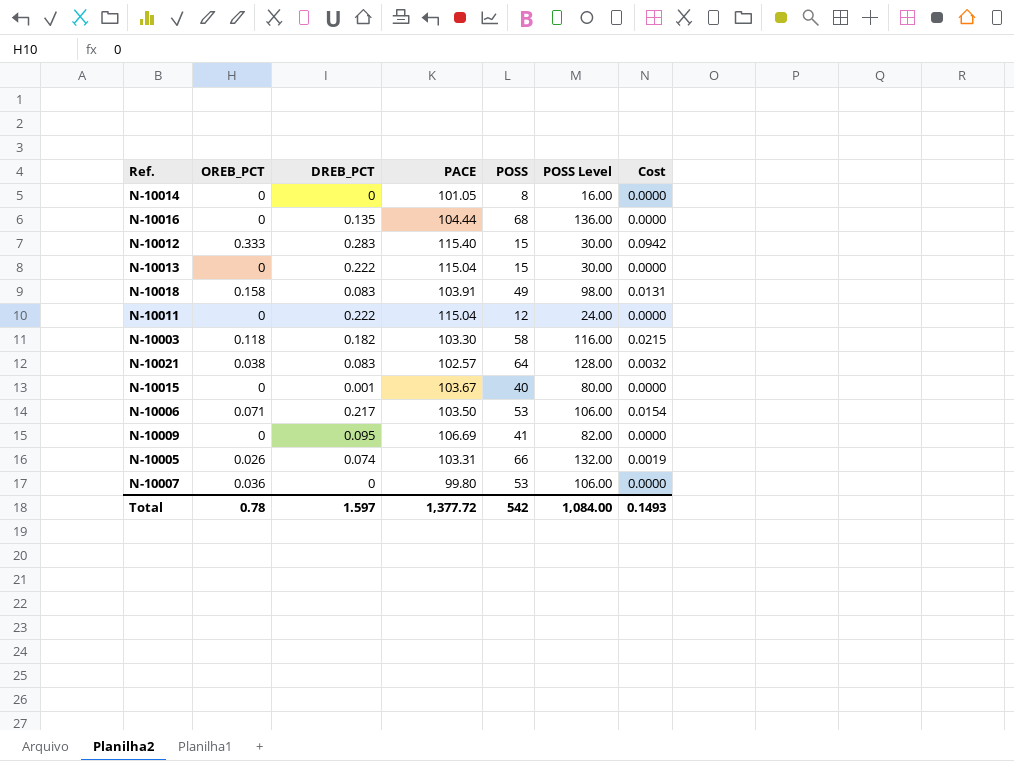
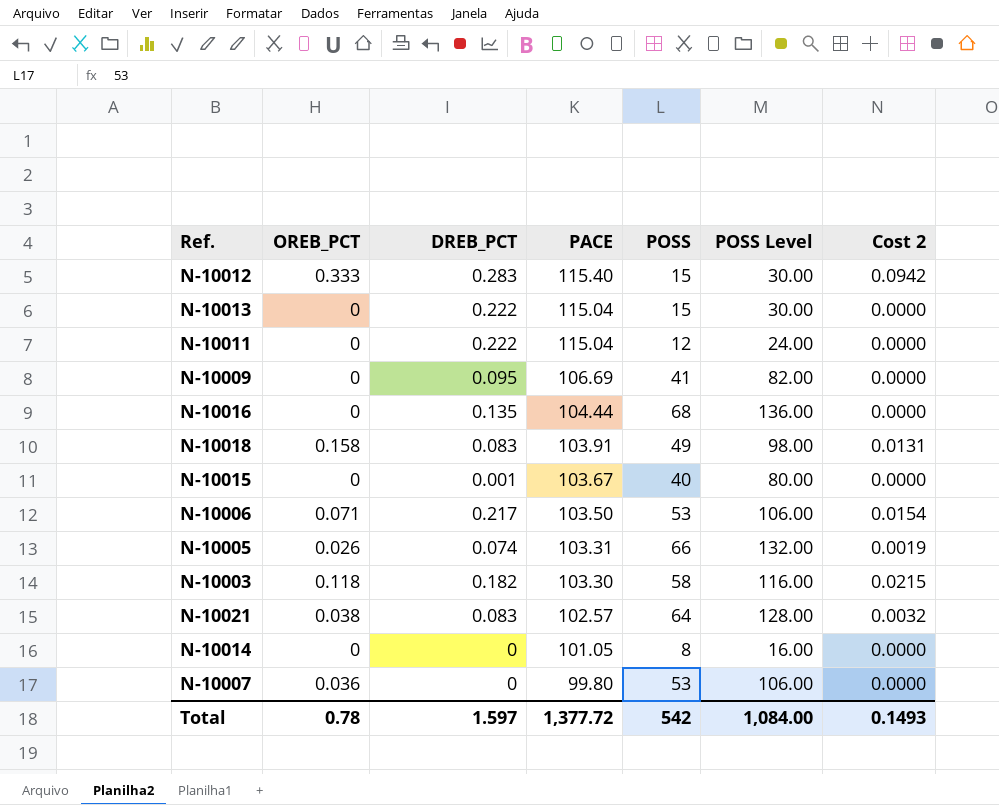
row order: none -> PACE descending
column name: Cost -> Cost 2

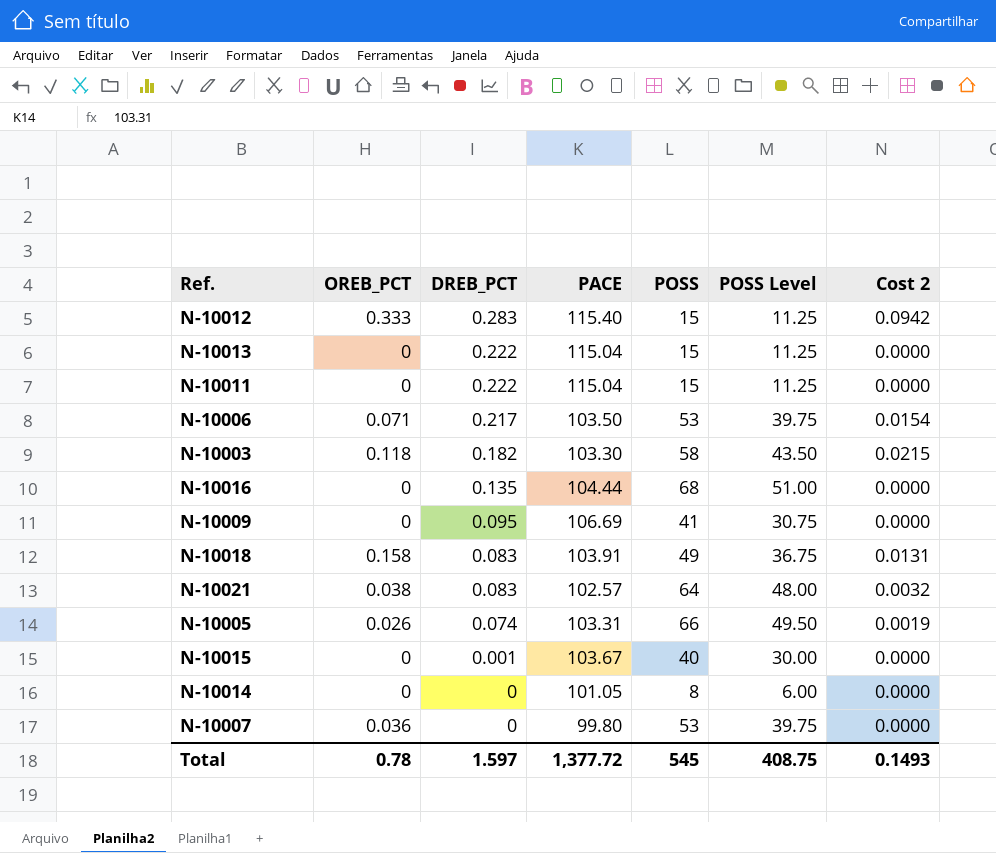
row order: PACE descending -> DREB_PCT descending
column POSS Level | formula: [POSS] * 2 -> [POSS] * 0.75
N-10011 | POSS: 12 -> 15
Total | POSS: 542 -> 545
Total | POSS Level: 1,084.00 -> 408.75

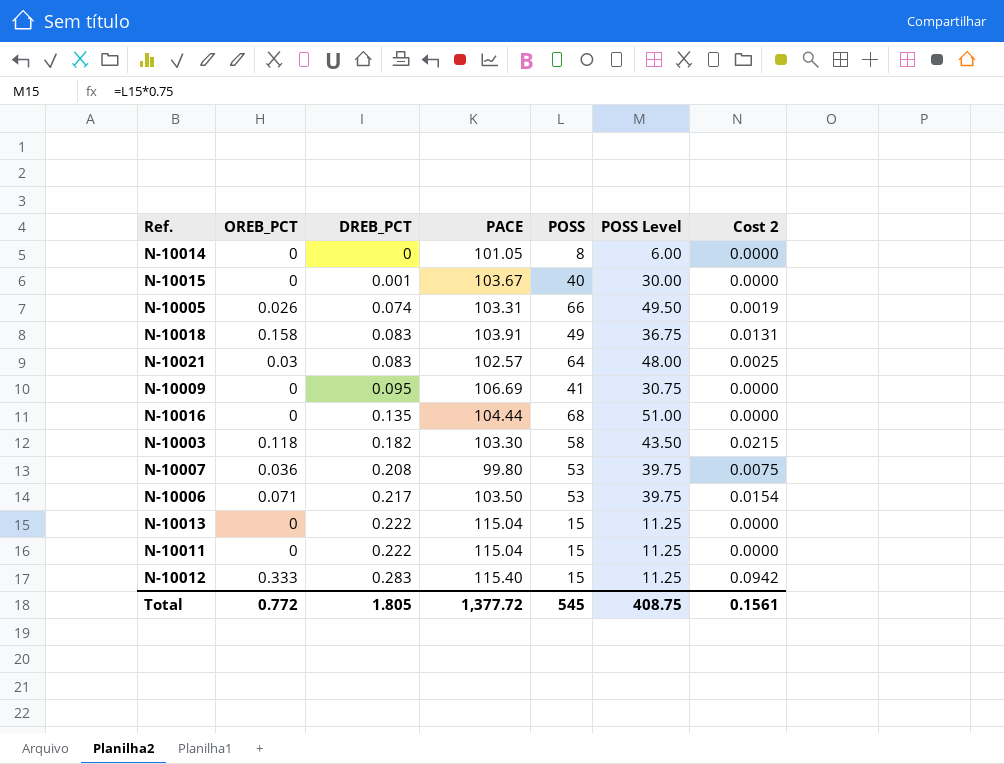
row order: DREB_PCT descending -> DREB_PCT ascending
N-10021 | OREB_PCT: 0.038 -> 0.03
N-10021 | Cost 2: 0.0032 -> 0.0025
N-10007 | DREB_PCT: 0 -> 0.208
N-10007 | Cost 2: 0.0000 -> 0.0075
Total | OREB_PCT: 0.78 -> 0.772
Total | DREB_PCT: 1.597 -> 1.805
Total | Cost 2: 0.1493 -> 0.1561

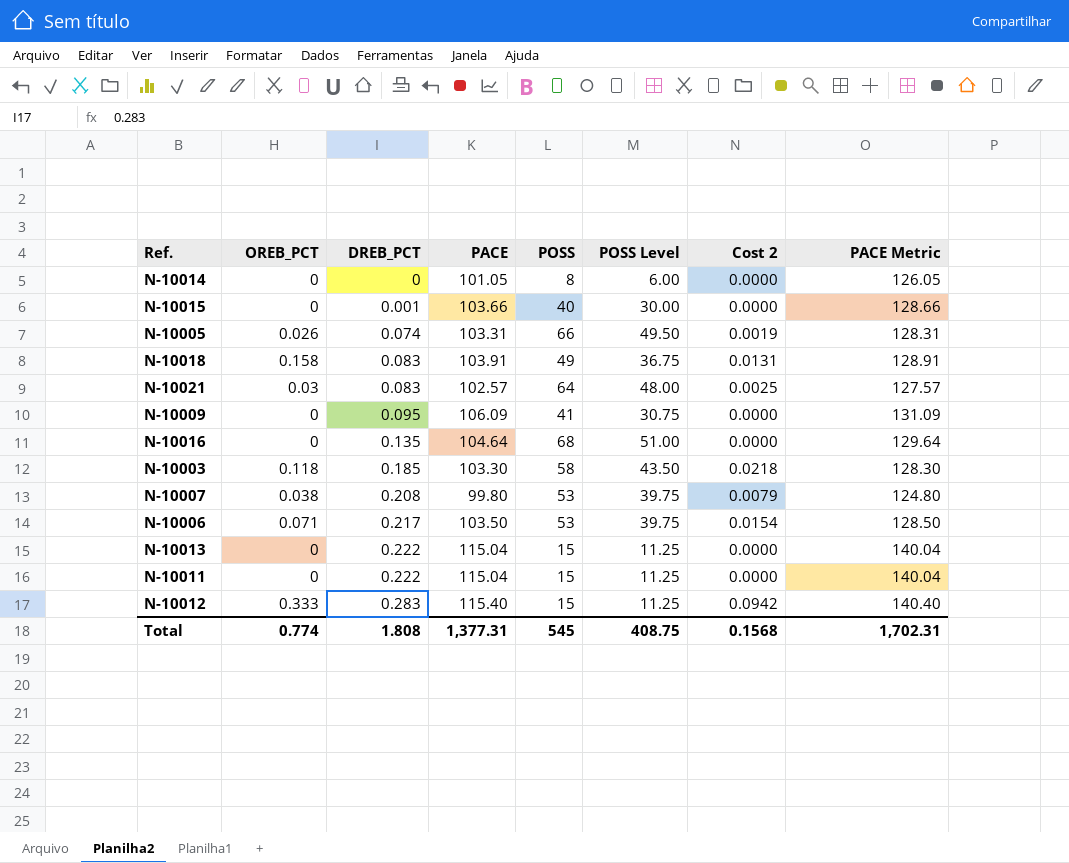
column PACE Metric | formula: none -> [PACE] + 25
N-10015 | PACE: 103.67 -> 103.66
N-10009 | PACE: 106.69 -> 106.09
N-10016 | PACE: 104.44 -> 104.64
N-10003 | DREB_PCT: 0.182 -> 0.185
N-10003 | Cost 2: 0.0215 -> 0.0218
N-10007 | OREB_PCT: 0.036 -> 0.038
N-10007 | Cost 2: 0.0075 -> 0.0079
Total | OREB_PCT: 0.772 -> 0.774
Total | DREB_PCT: 1.805 -> 1.808
Total | PACE: 1,377.72 -> 1,377.31
Total | Cost 2: 0.1561 -> 0.1568

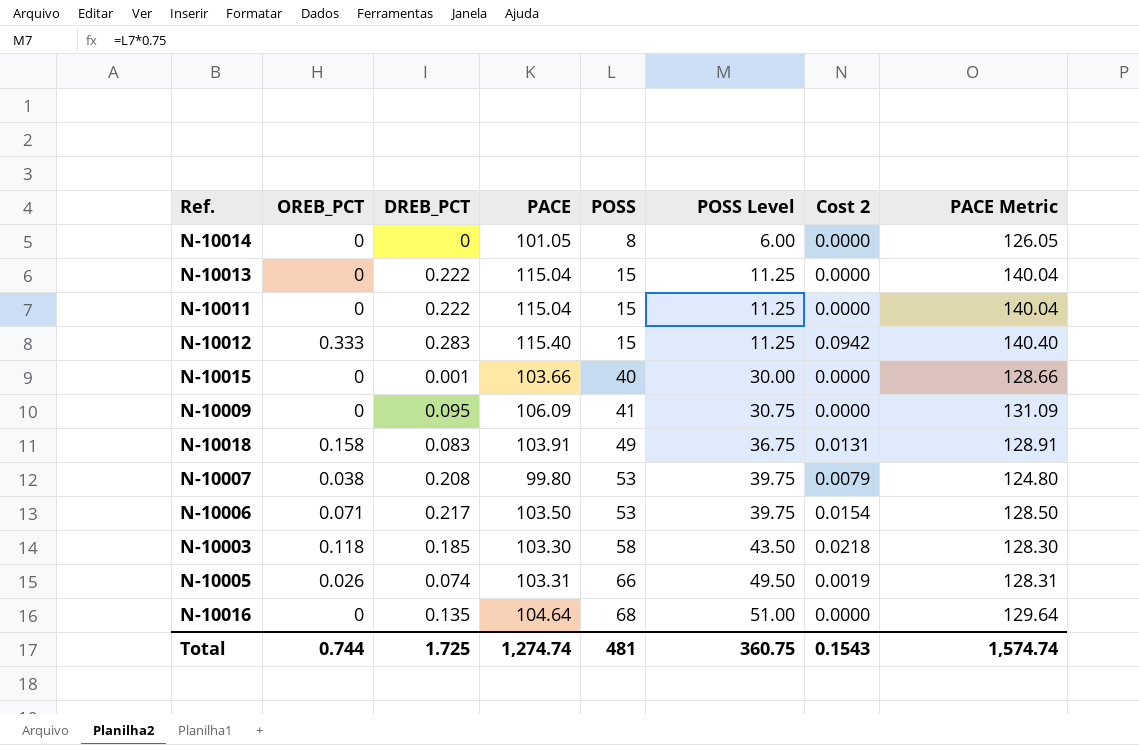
row order: DREB_PCT ascending -> POSS ascending
row N-10021: 0.03 | 0.083 | 102.57 | 64 | 48.00 | 0.0025 | 127.57 -> none
Total | OREB_PCT: 0.774 -> 0.744
Total | DREB_PCT: 1.808 -> 1.725
Total | PACE: 1,377.31 -> 1,274.74
Total | POSS: 545 -> 481
Total | POSS Level: 408.75 -> 360.75
Total | Cost 2: 0.1568 -> 0.1543
Total | PACE Metric: 1,702.31 -> 1,574.74

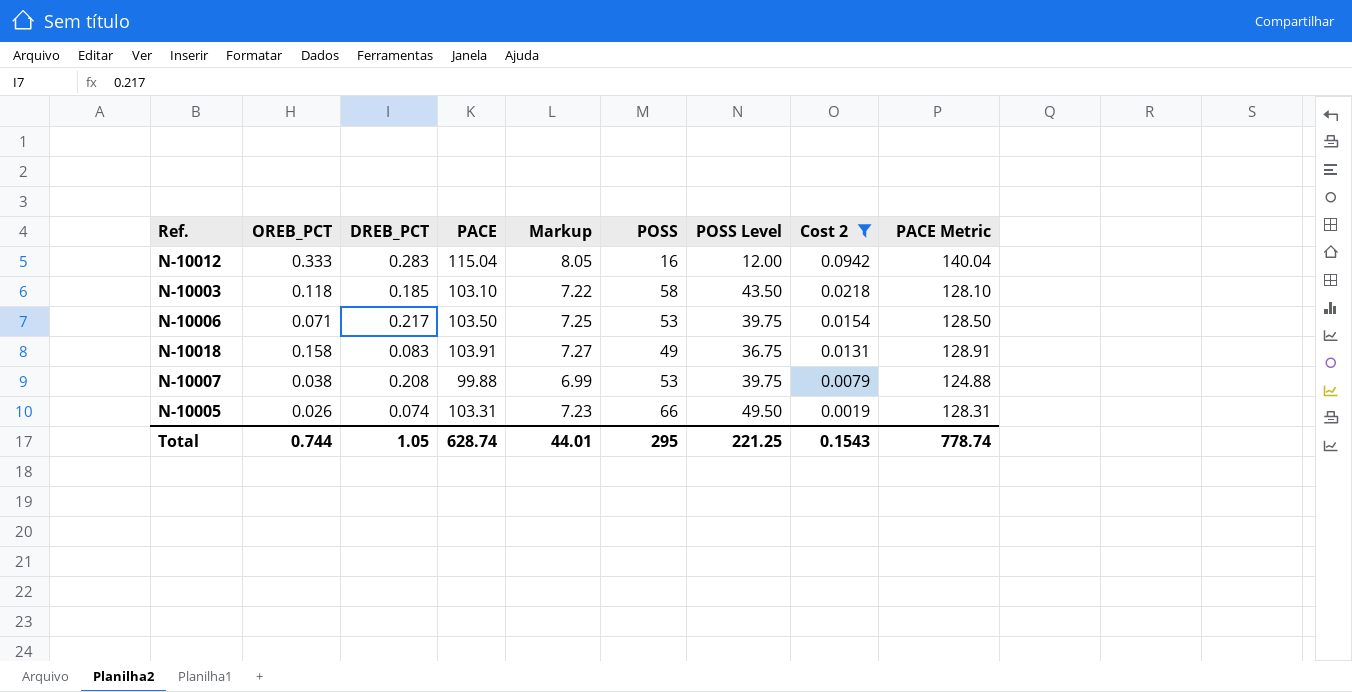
filter: none -> Cost 2 != 0.0000
row order: POSS ascending -> Cost 2 descending
column Markup | formula: none -> [PACE] * 0.07
N-10012 | PACE: 115.40 -> 115.04
N-10012 | POSS: 15 -> 16
N-10012 | POSS Level: 11.25 -> 12.00
N-10012 | PACE Metric: 140.40 -> 140.04
N-10003 | PACE: 103.30 -> 103.10
N-10003 | PACE Metric: 128.30 -> 128.10
N-10007 | PACE: 99.80 -> 99.88
N-10007 | PACE Metric: 124.80 -> 124.88
Total | DREB_PCT: 1.725 -> 1.05
Total | PACE: 1,274.74 -> 628.74
Total | POSS: 481 -> 295
Total | POSS Level: 360.75 -> 221.25
Total | PACE Metric: 1,574.74 -> 778.74

